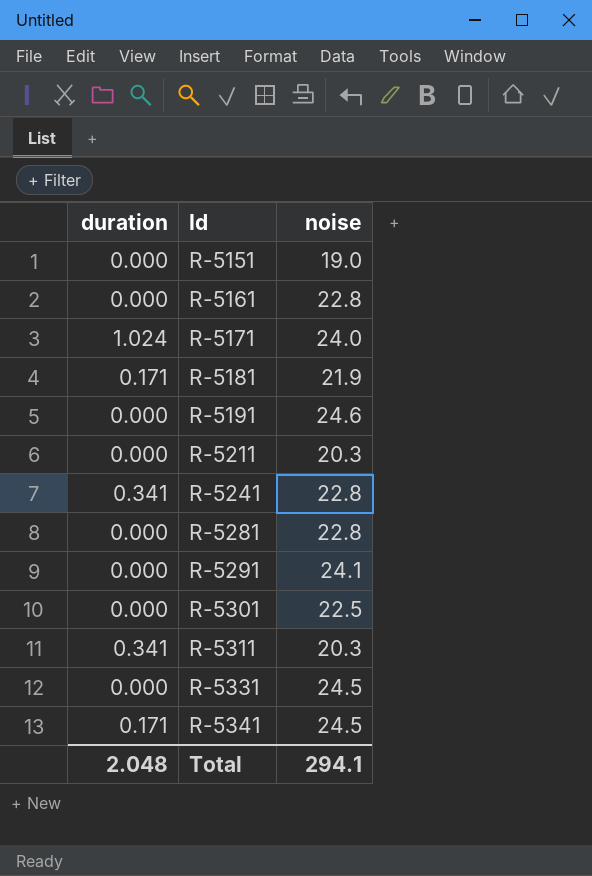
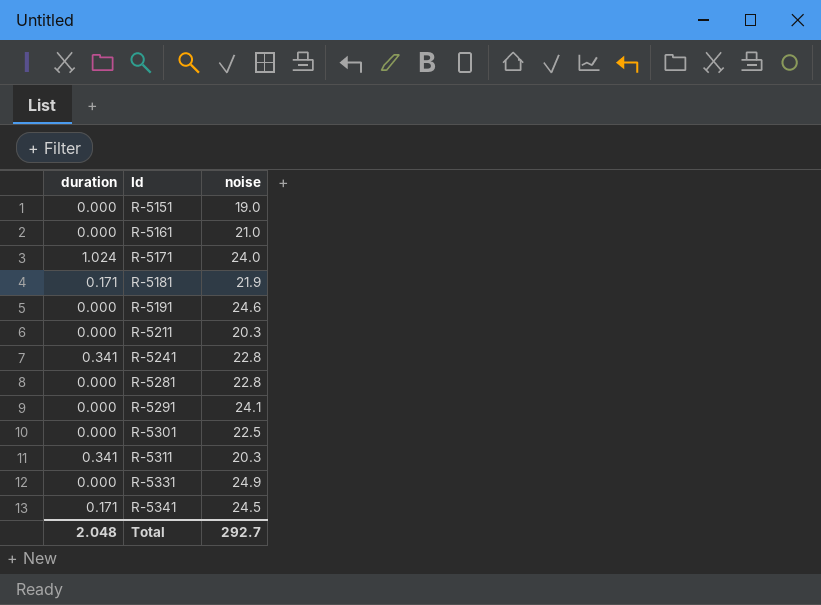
R-5161 | noise: 22.8 -> 21.0
R-5331 | noise: 24.5 -> 24.9
Total | noise: 294.1 -> 292.7

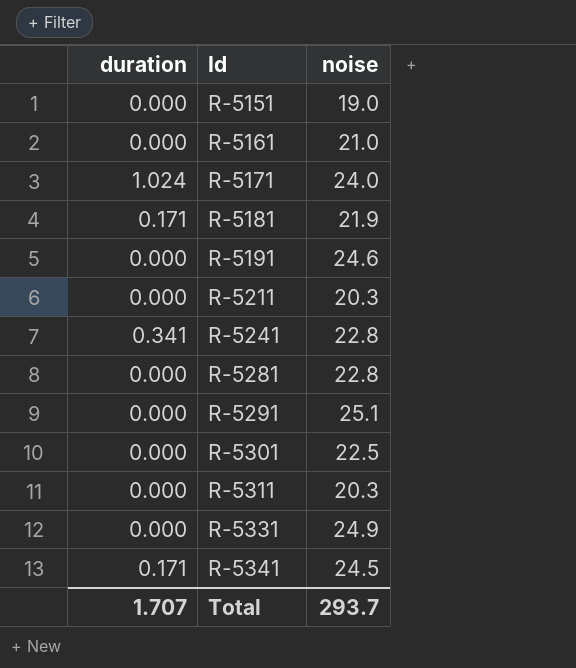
R-5291 | noise: 24.1 -> 25.1
R-5311 | duration: 0.341 -> 0.000
Total | duration: 2.048 -> 1.707
Total | noise: 292.7 -> 293.7

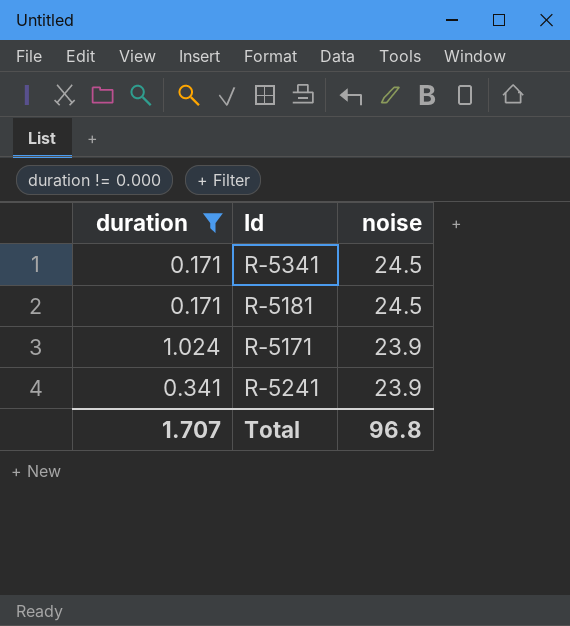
filter: none -> duration != 0.000
row order: Id ascending -> noise descending
R-5181 | noise: 21.9 -> 24.5
R-5171 | noise: 24.0 -> 23.9
R-5241 | noise: 22.8 -> 23.9
Total | noise: 293.7 -> 96.8

